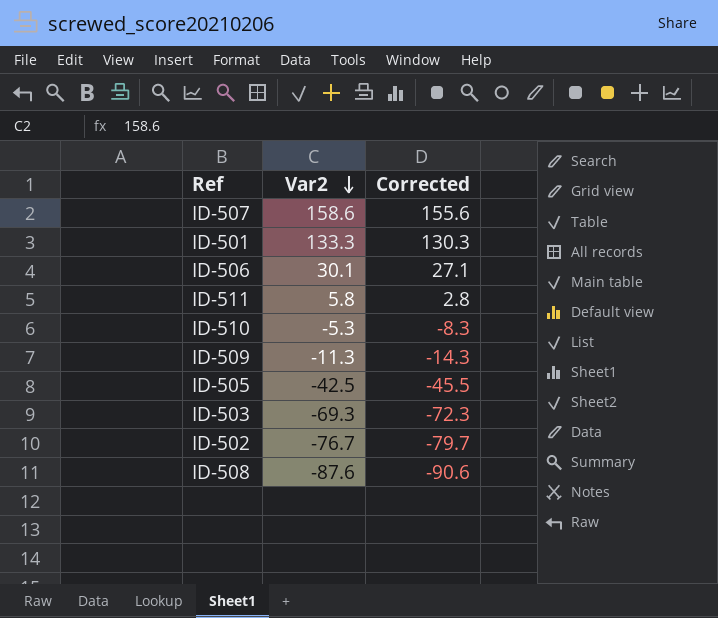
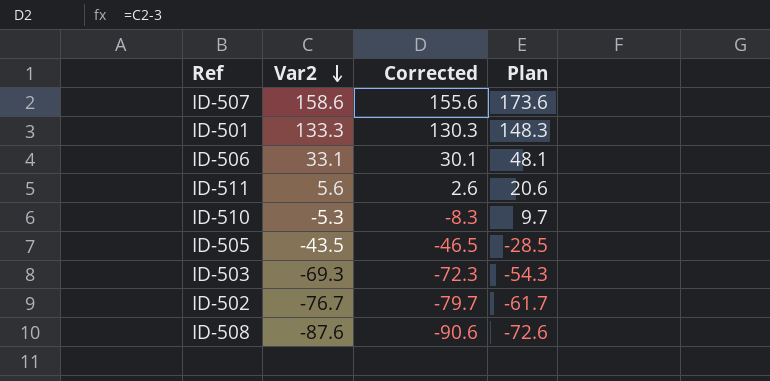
column Plan | formula: none -> [Var2] + 15
row ID-509: -11.3 | -14.3 -> none
ID-506 | Var2: 30.1 -> 33.1
ID-506 | Corrected: 27.1 -> 30.1
ID-511 | Var2: 5.8 -> 5.6
ID-511 | Corrected: 2.8 -> 2.6
ID-505 | Var2: -42.5 -> -43.5
ID-505 | Corrected: -45.5 -> -46.5

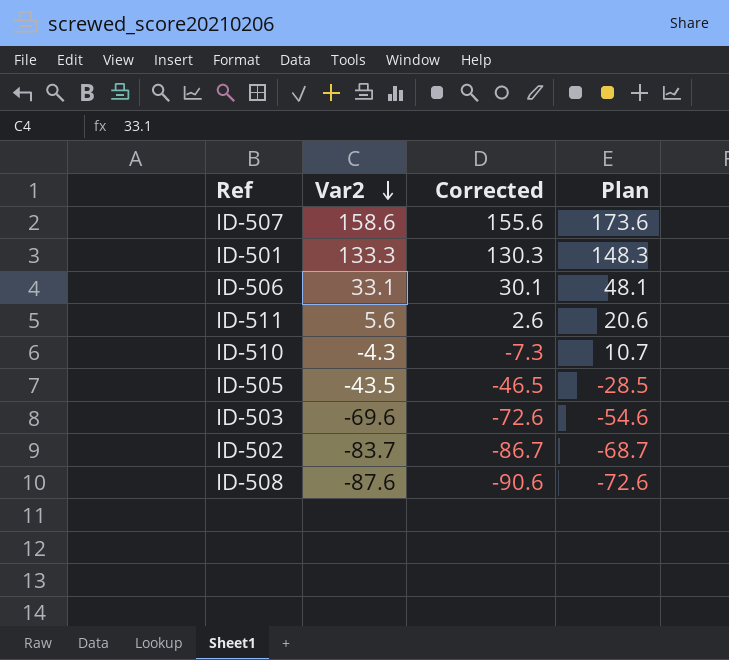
ID-510 | Var2: -5.3 -> -4.3
ID-510 | Corrected: -8.3 -> -7.3
ID-510 | Plan: 9.7 -> 10.7
ID-503 | Var2: -69.3 -> -69.6
ID-503 | Corrected: -72.3 -> -72.6
ID-503 | Plan: -54.3 -> -54.6
ID-502 | Var2: -76.7 -> -83.7
ID-502 | Corrected: -79.7 -> -86.7
ID-502 | Plan: -61.7 -> -68.7

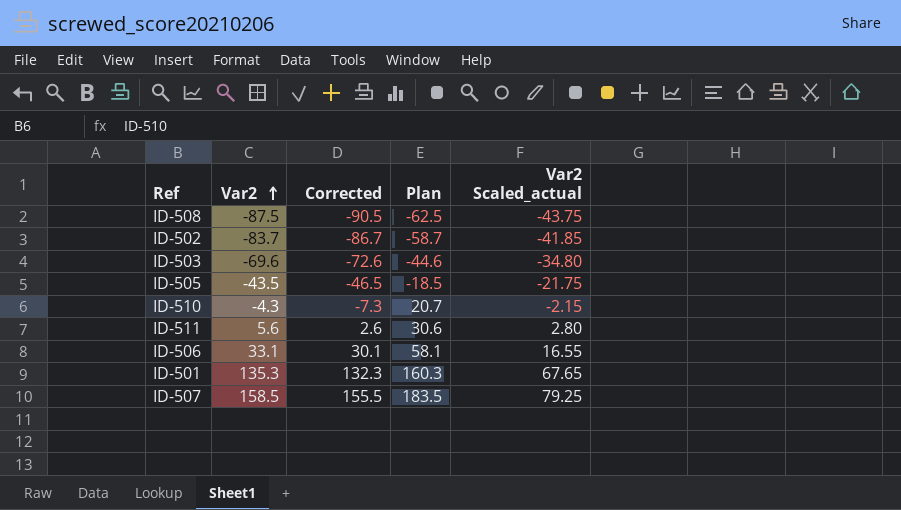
row order: Var2 descending -> Var2 ascending
column Plan | formula: [Var2] + 15 -> [Var2] + 25
column Var2 Scaled_actual | formula: none -> [Var2] * 0.5
ID-508 | Var2: -87.6 -> -87.5
ID-508 | Corrected: -90.6 -> -90.5
ID-501 | Var2: 133.3 -> 135.3
ID-501 | Corrected: 130.3 -> 132.3
ID-507 | Var2: 158.6 -> 158.5
ID-507 | Corrected: 155.6 -> 155.5

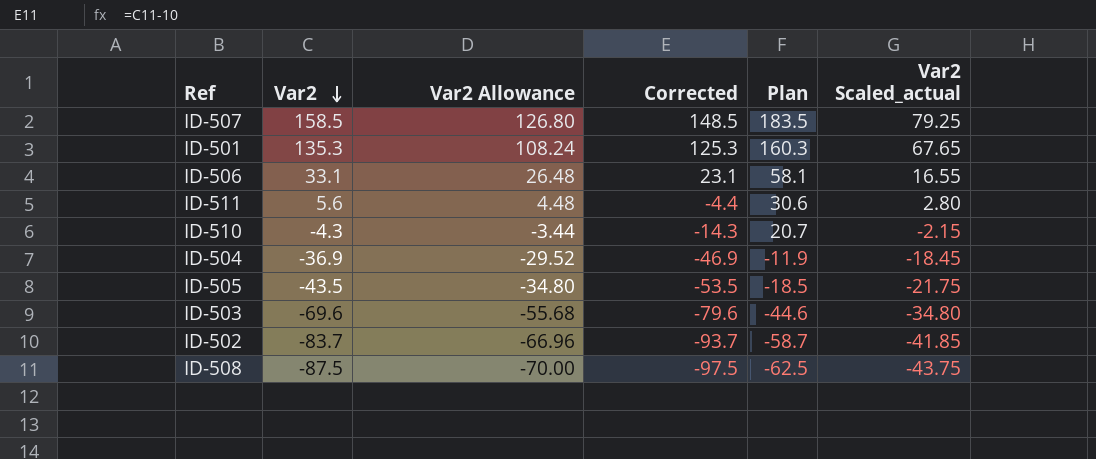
row order: Var2 ascending -> Var2 descending
column Var2 Allowance | formula: none -> [Var2] * 0.8
column Corrected | formula: [Var2] - 3 -> [Var2] - 10
row ID-504: none -> -36.9 | -29.52 | -46.9 | -11.9 | -18.45

